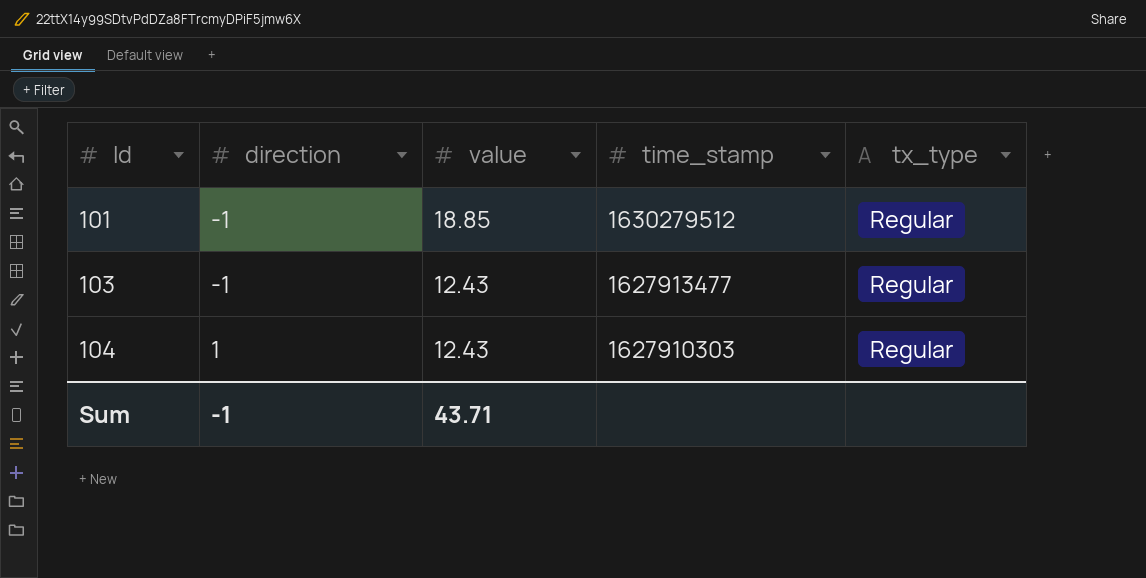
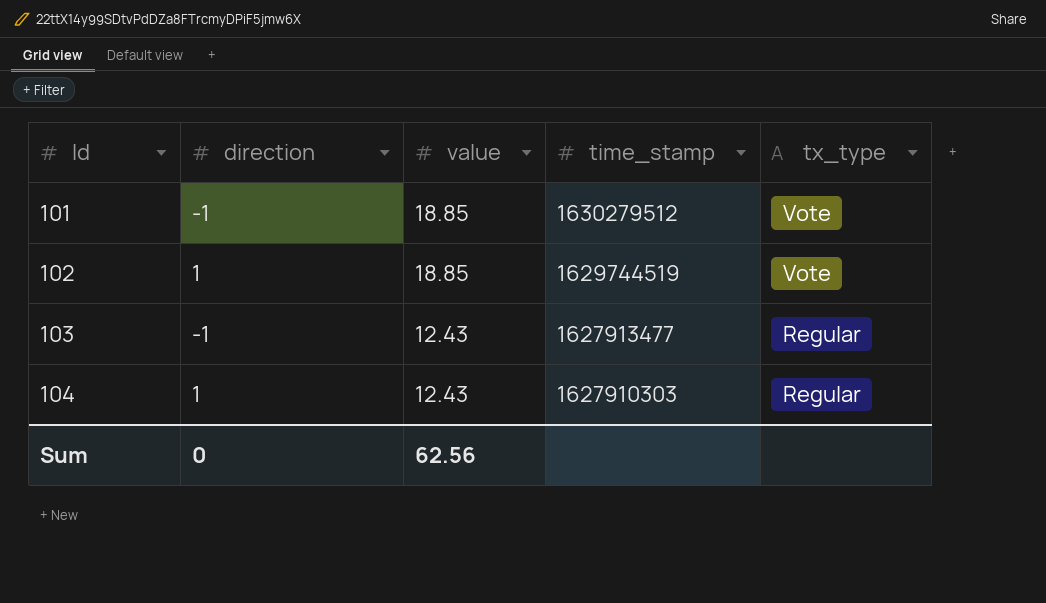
101 | tx_type: Regular -> Vote
row 102: none -> 1 | 18.85 | 1629744519 | Vote
Sum | direction: -1 -> 0
Sum | value: 43.71 -> 62.56

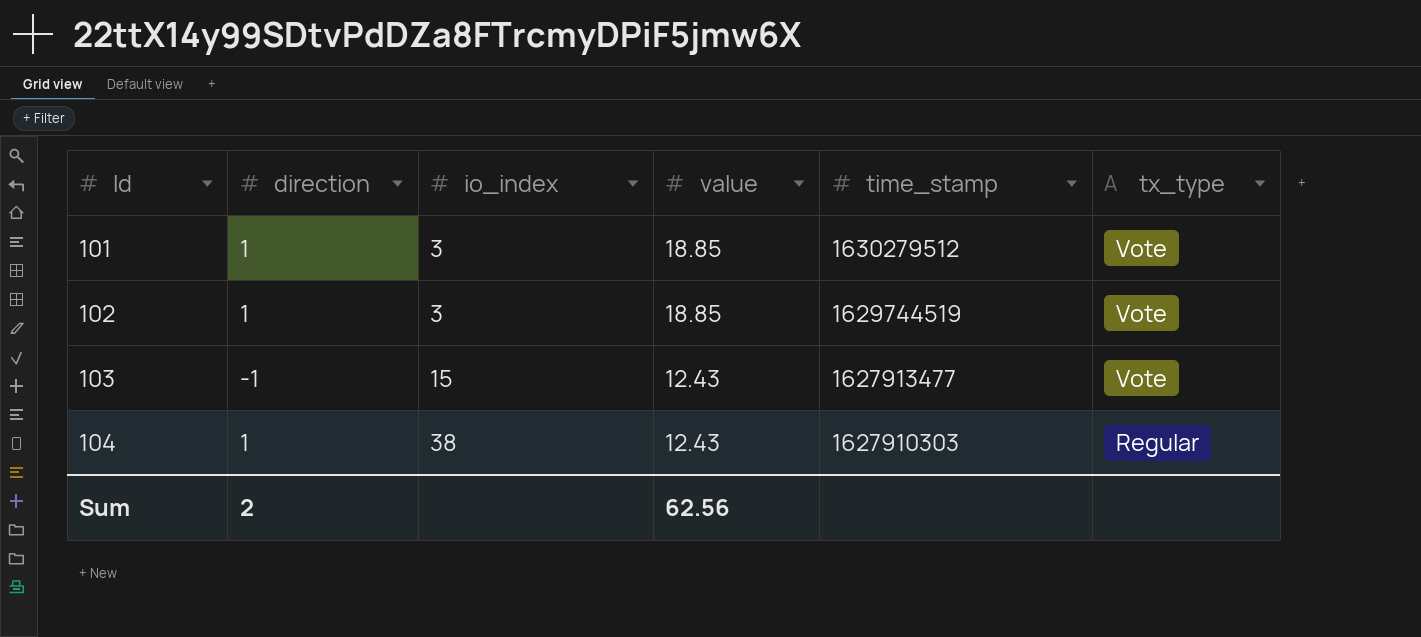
column io_index | position: none -> 3
101 | direction: -1 -> 1
103 | tx_type: Regular -> Vote
Sum | direction: 0 -> 2

